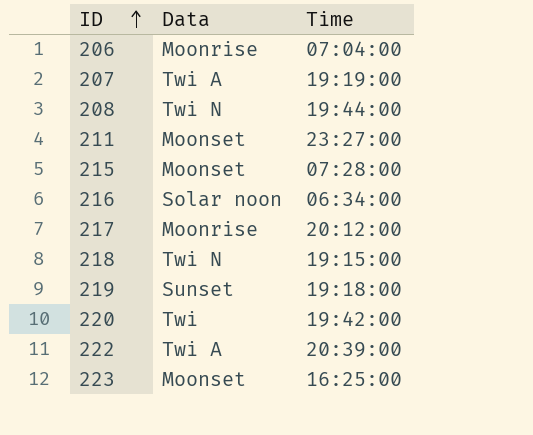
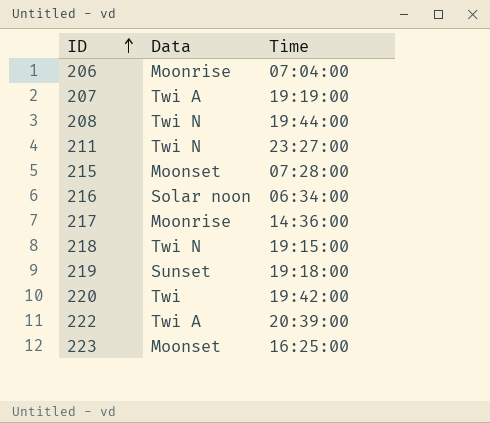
211 | Data: Moonset -> Twi N
217 | Time: 20:12:00 -> 14:36:00

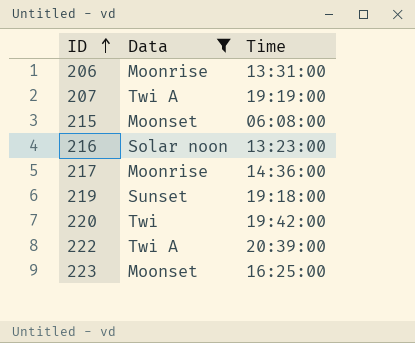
filter: none -> Data != Twi N
206 | Time: 07:04:00 -> 13:31:00
215 | Time: 07:28:00 -> 06:08:00
216 | Time: 06:34:00 -> 13:23:00

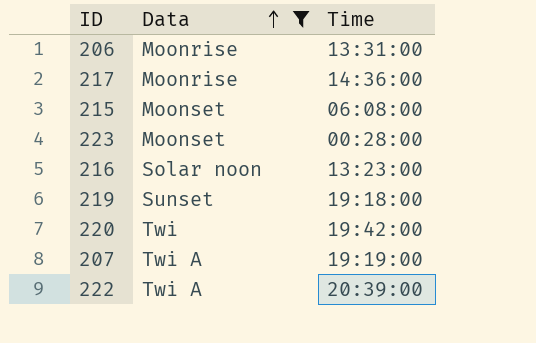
row order: ID ascending -> Data ascending
223 | Time: 16:25:00 -> 00:28:00

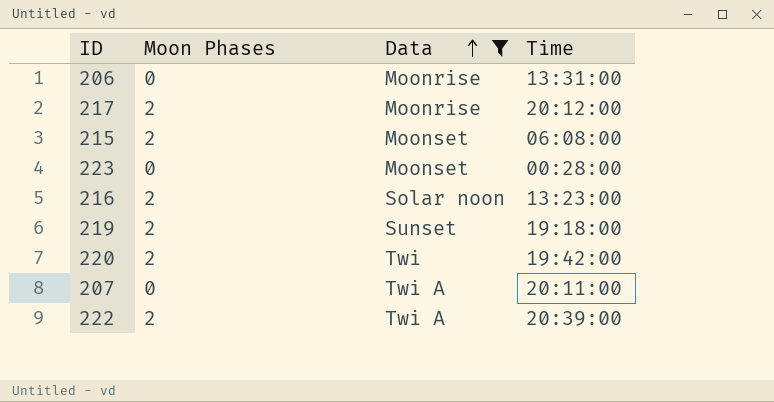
column Moon Phases | position: none -> 2
217 | Time: 14:36:00 -> 20:12:00
207 | Time: 19:19:00 -> 20:11:00

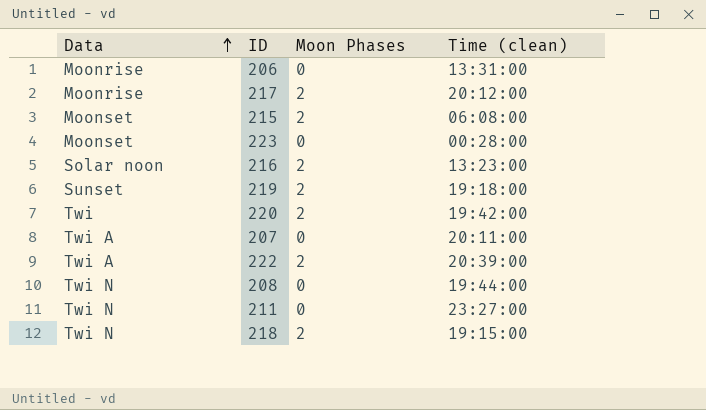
filter: Data != Twi N -> none
column Data | position: 3 -> 1
column name: Time -> Time (clean)

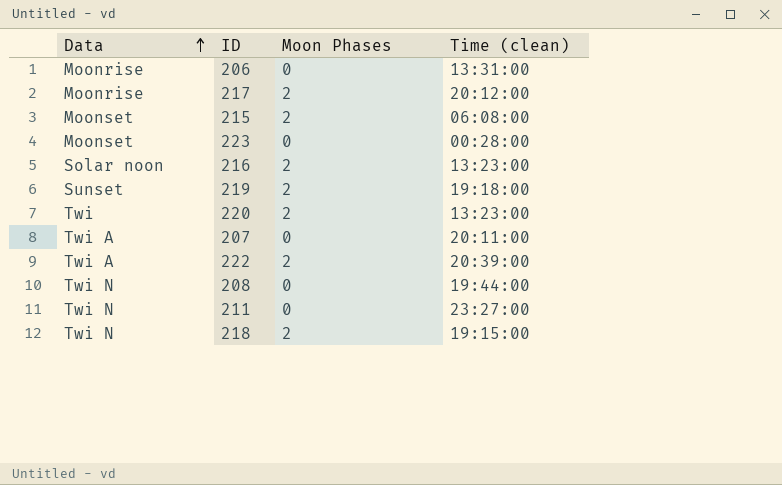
220 | Time (clean): 19:42:00 -> 13:23:00

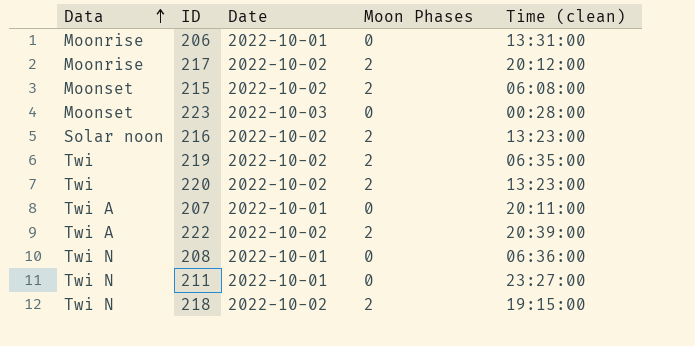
column Date | position: none -> 3
219 | Data: Sunset -> Twi
219 | Time (clean): 19:18:00 -> 06:35:00
208 | Time (clean): 19:44:00 -> 06:36:00

